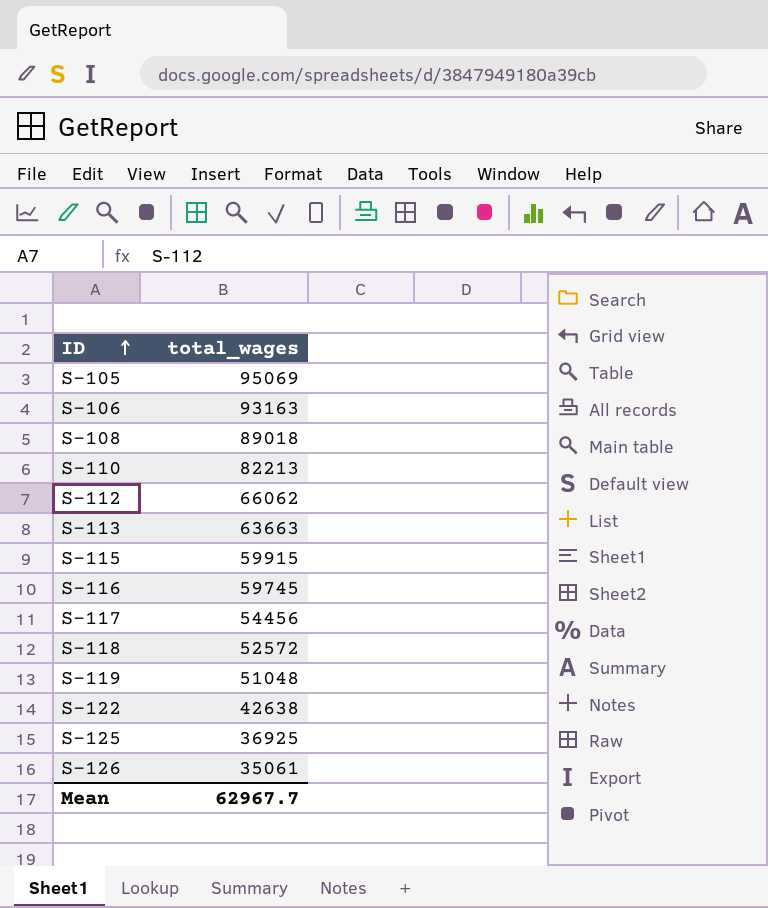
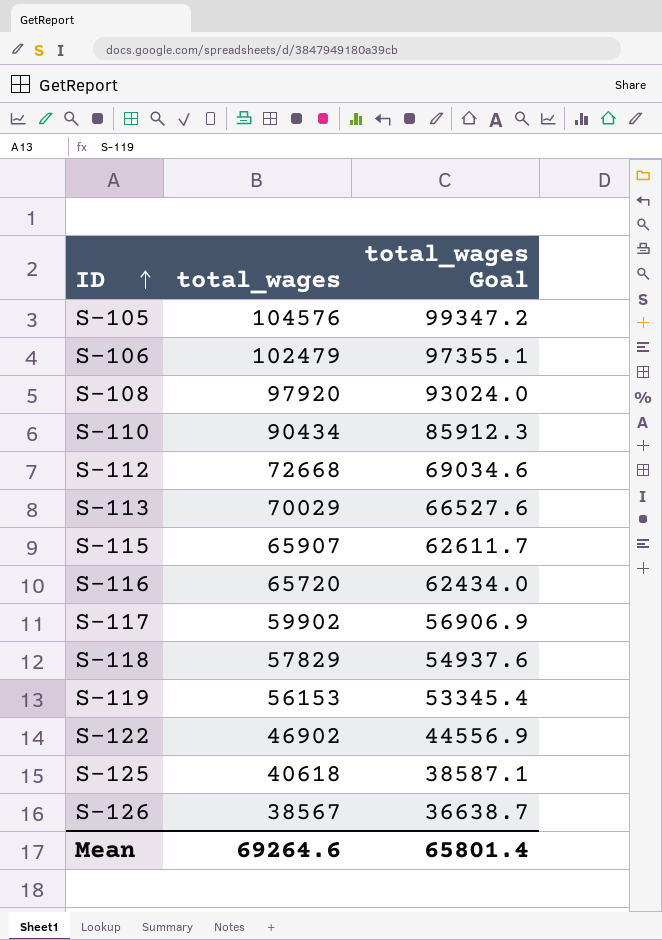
column total_wages Goal | formula: none -> [total_wages] * 0.95
S-105 | total_wages: 95069 -> 104576
S-106 | total_wages: 93163 -> 102479
S-108 | total_wages: 89018 -> 97920
S-110 | total_wages: 82213 -> 90434
S-112 | total_wages: 66062 -> 72668
S-113 | total_wages: 63663 -> 70029
S-115 | total_wages: 59915 -> 65907
S-116 | total_wages: 59745 -> 65720
S-117 | total_wages: 54456 -> 59902
S-118 | total_wages: 52572 -> 57829
S-119 | total_wages: 51048 -> 56153
S-122 | total_wages: 42638 -> 46902
S-125 | total_wages: 36925 -> 40618
S-126 | total_wages: 35061 -> 38567
Mean | total_wages: 62967.7 -> 69264.6

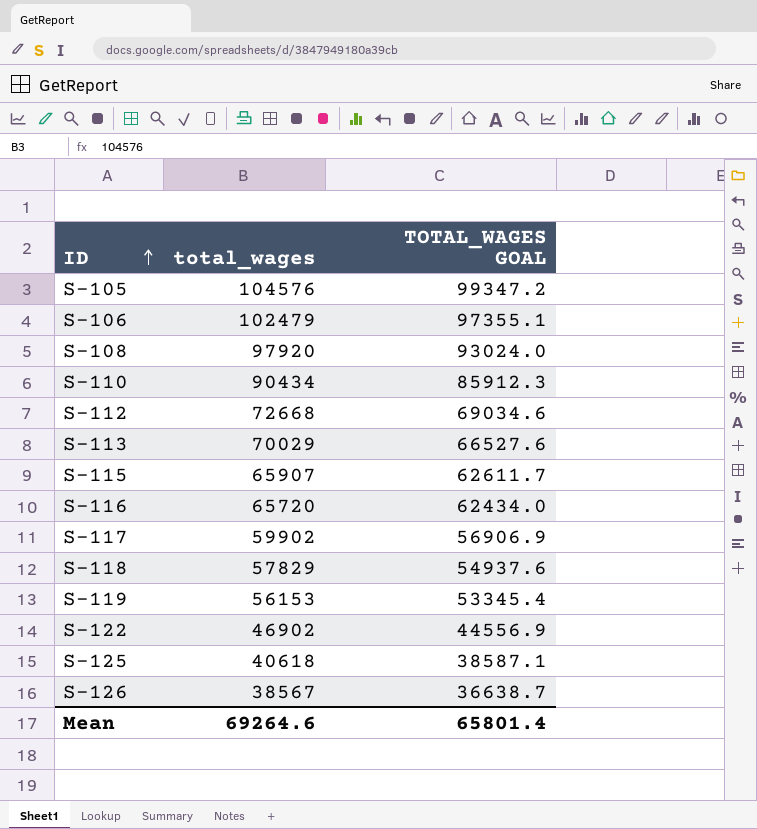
column name: total_wages Goal -> TOTAL_WAGES GOAL

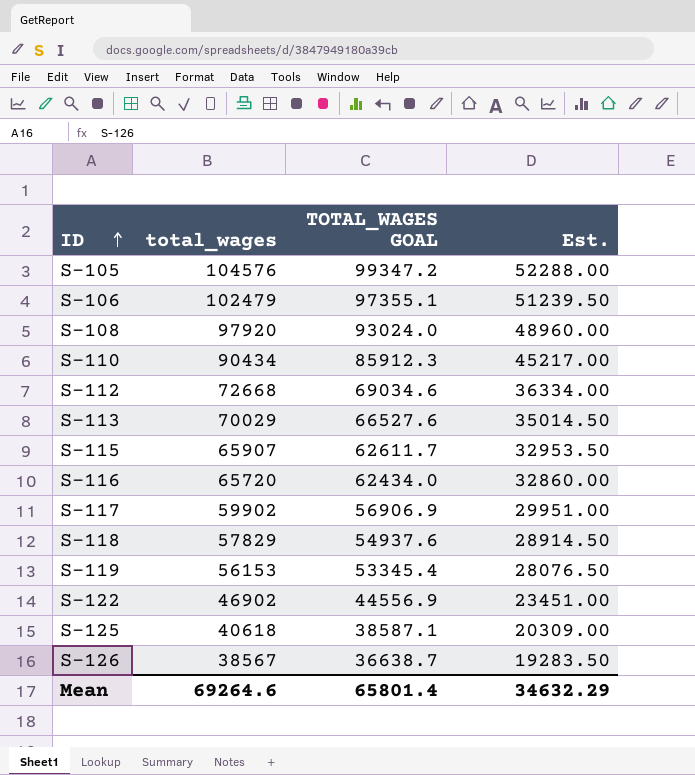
column Est. | formula: none -> [total_wages] * 0.5

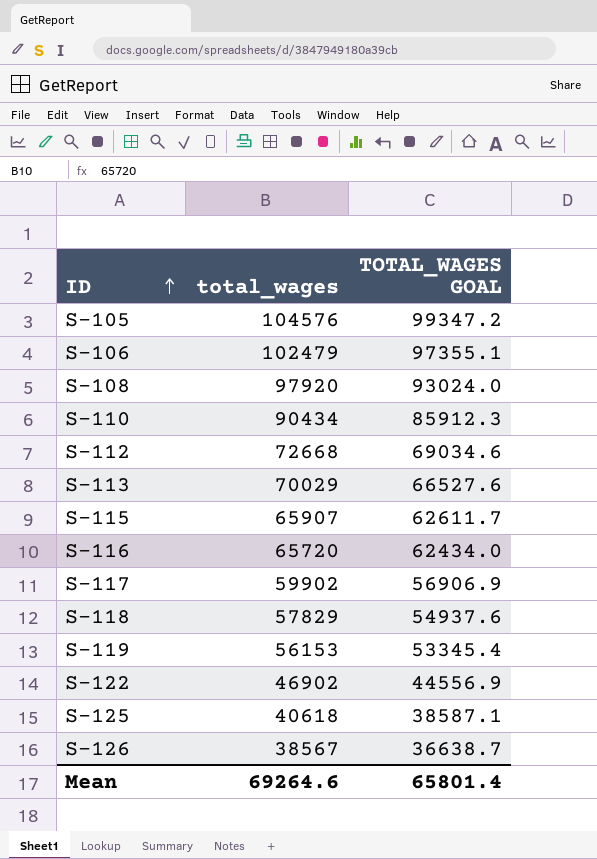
column Est. | formula: [total_wages] * 0.5 -> none

